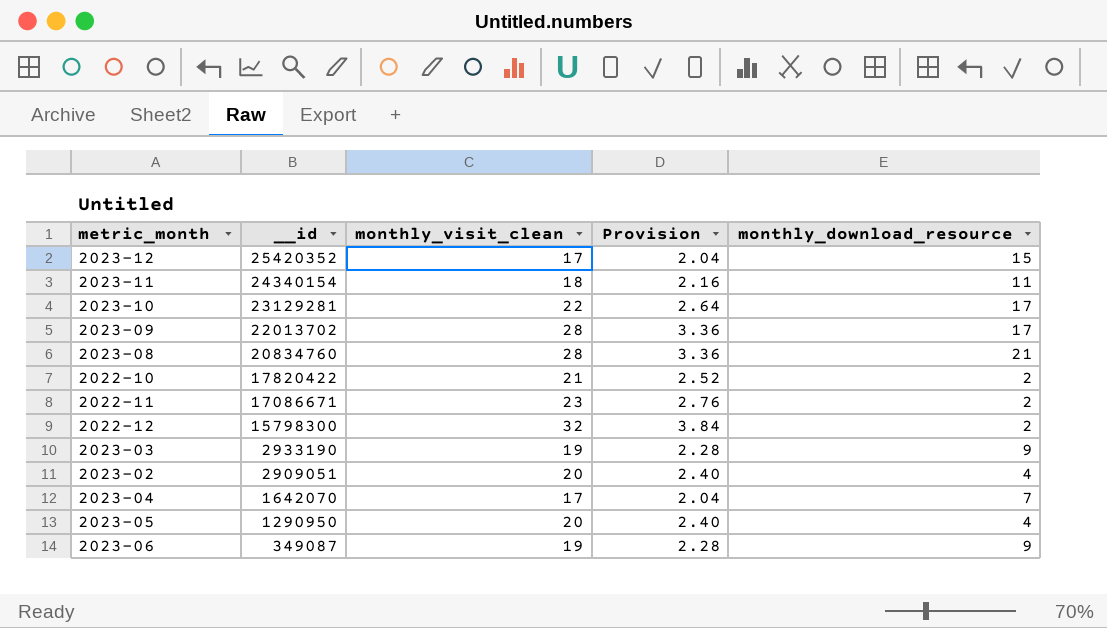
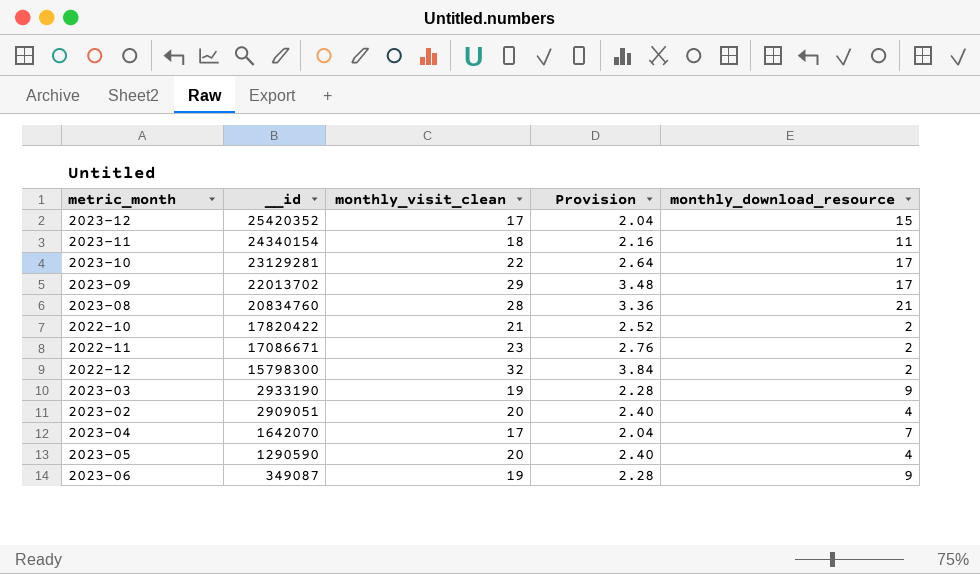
2023-09 | monthly_visit_clean: 28 -> 29
2023-09 | Provision: 3.36 -> 3.48
2023-05 | __id: 1290950 -> 1290590

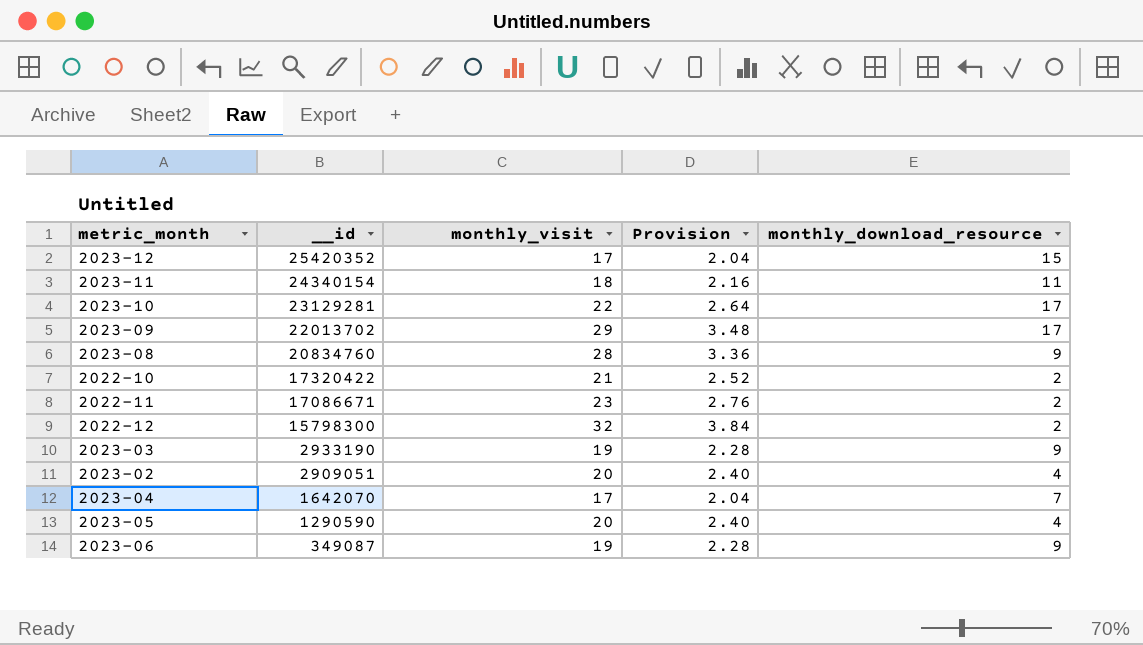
column name: monthly_visit_clean -> monthly_visit
2023-08 | monthly_download_resource: 21 -> 9
2022-10 | __id: 17820422 -> 17320422

